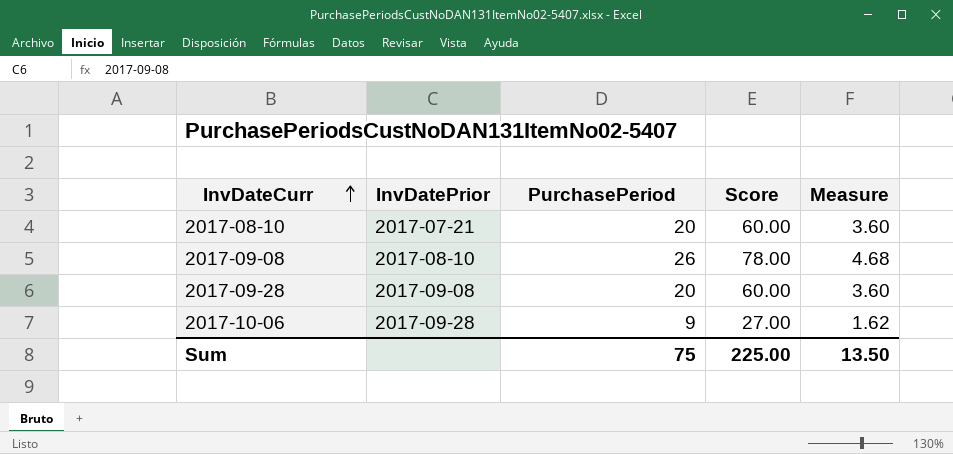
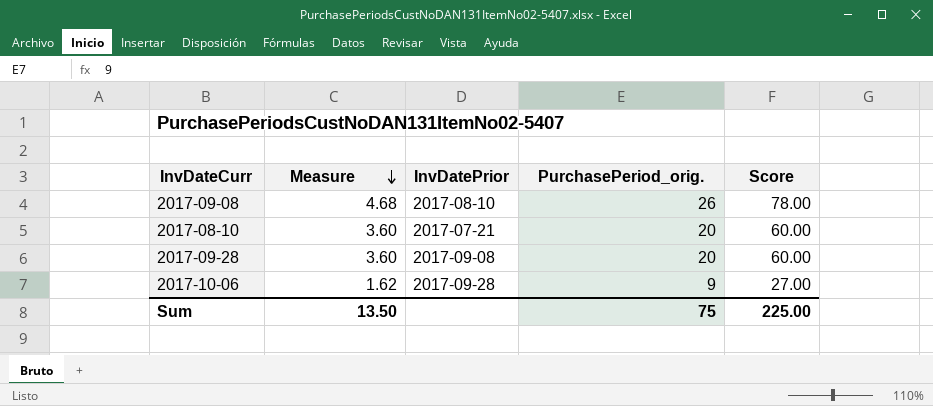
row order: InvDateCurr ascending -> Measure descending
column Measure | position: 5 -> 2
column name: PurchasePeriod -> PurchasePeriod_orig.

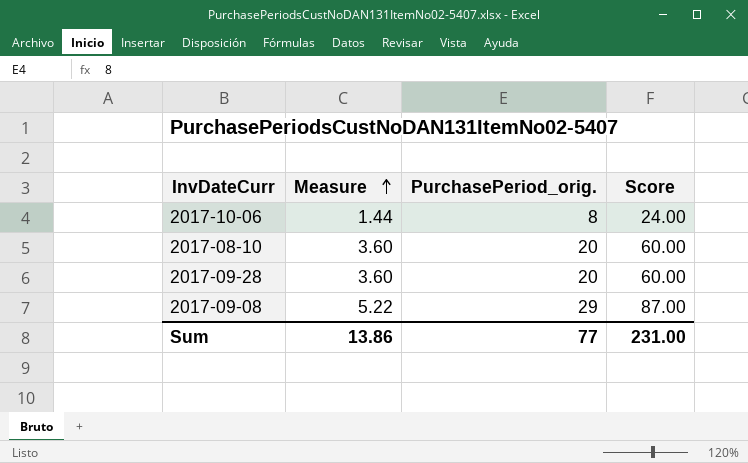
row order: Measure descending -> Measure ascending
column InvDatePrior | position: 3 -> none
2017-10-06 | Measure: 1.62 -> 1.44
2017-10-06 | PurchasePeriod_orig.: 9 -> 8
2017-10-06 | Score: 27.00 -> 24.00
2017-09-08 | Measure: 4.68 -> 5.22
2017-09-08 | PurchasePeriod_orig.: 26 -> 29
2017-09-08 | Score: 78.00 -> 87.00
Sum | Measure: 13.50 -> 13.86
Sum | PurchasePeriod_orig.: 75 -> 77
Sum | Score: 225.00 -> 231.00

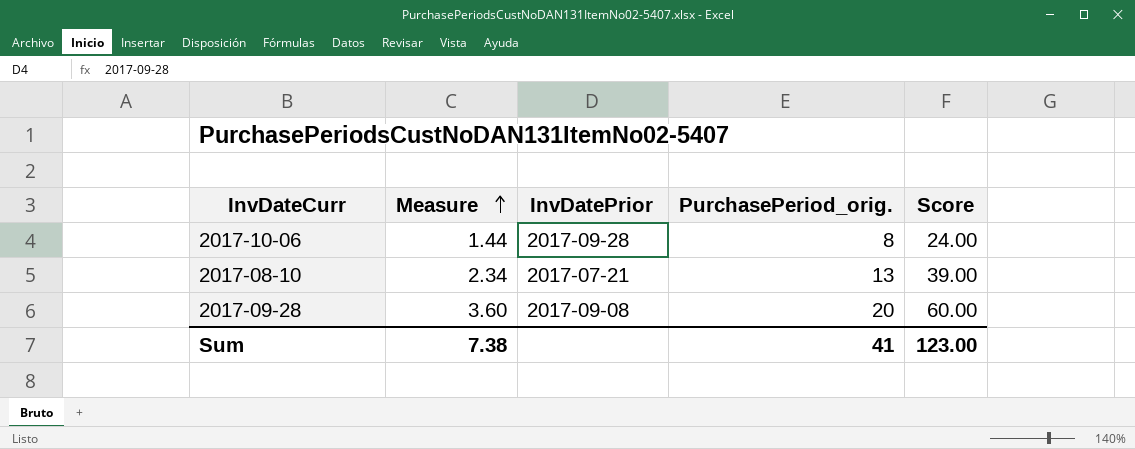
column InvDatePrior | position: none -> 3
row 2017-09-08: 5.22 | 29 | 87.00 -> none
2017-08-10 | Measure: 3.60 -> 2.34
2017-08-10 | PurchasePeriod_orig.: 20 -> 13
2017-08-10 | Score: 60.00 -> 39.00
Sum | Measure: 13.86 -> 7.38
Sum | PurchasePeriod_orig.: 77 -> 41
Sum | Score: 231.00 -> 123.00

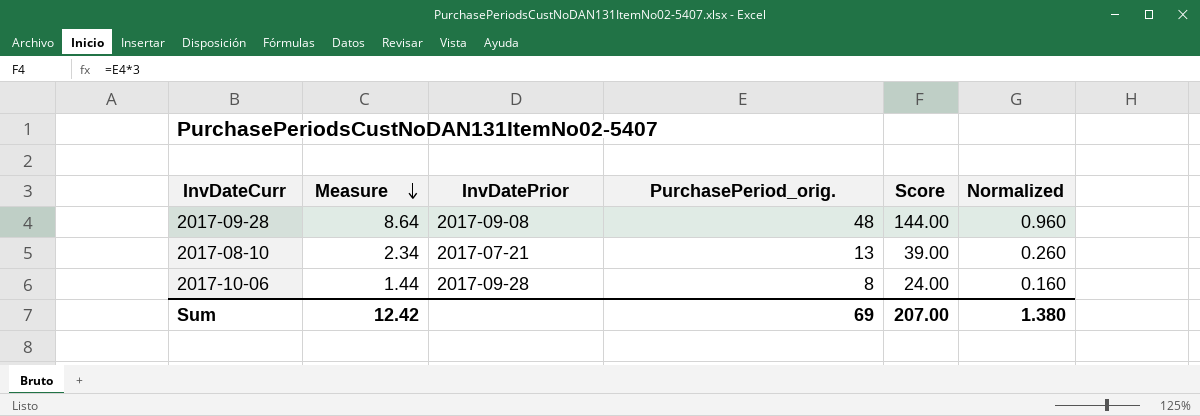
row order: Measure ascending -> Measure descending
column Normalized | formula: none -> [PurchasePeriod_orig.] * 0.02
2017-09-28 | Measure: 3.60 -> 8.64
2017-09-28 | PurchasePeriod_orig.: 20 -> 48
2017-09-28 | Score: 60.00 -> 144.00
Sum | Measure: 7.38 -> 12.42
Sum | PurchasePeriod_orig.: 41 -> 69
Sum | Score: 123.00 -> 207.00

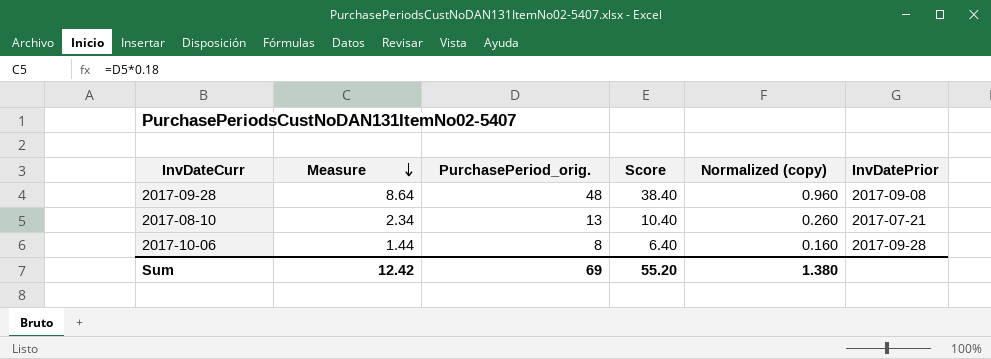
column Score | formula: [PurchasePeriod_orig.] * 3 -> [PurchasePeriod_orig.] * 0.8
column name: Normalized -> Normalized (copy)
column InvDatePrior | position: 3 -> 6
Sum | Score: 207.00 -> 55.20

